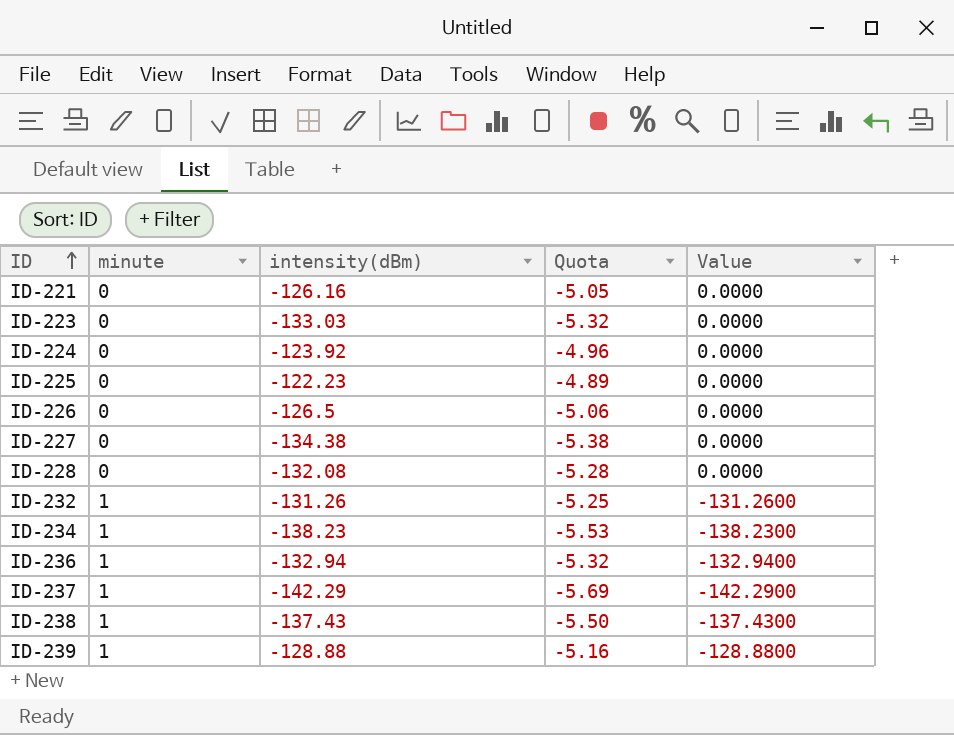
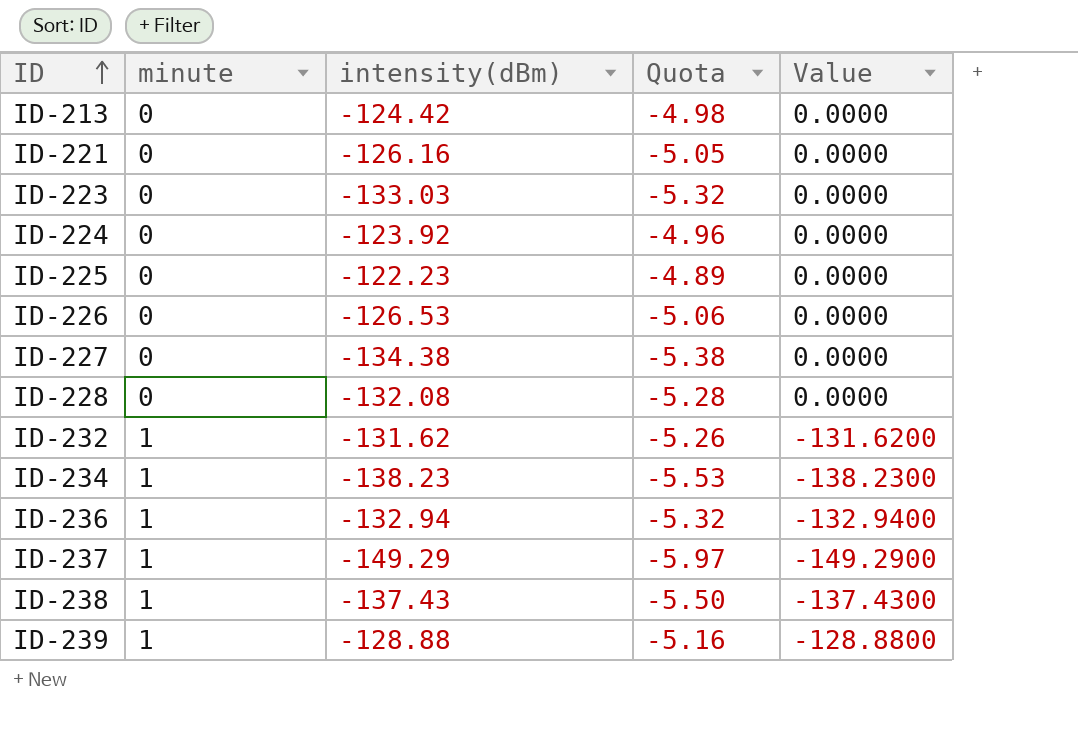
row ID-213: none -> 0 | -124.42 | -4.98 | 0.0000
ID-226 | intensity(dBm): -126.5 -> -126.53
ID-232 | intensity(dBm): -131.26 -> -131.62
ID-232 | Quota: -5.25 -> -5.26
ID-232 | Value: -131.2600 -> -131.6200
ID-237 | intensity(dBm): -142.29 -> -149.29
ID-237 | Quota: -5.69 -> -5.97
ID-237 | Value: -142.2900 -> -149.2900

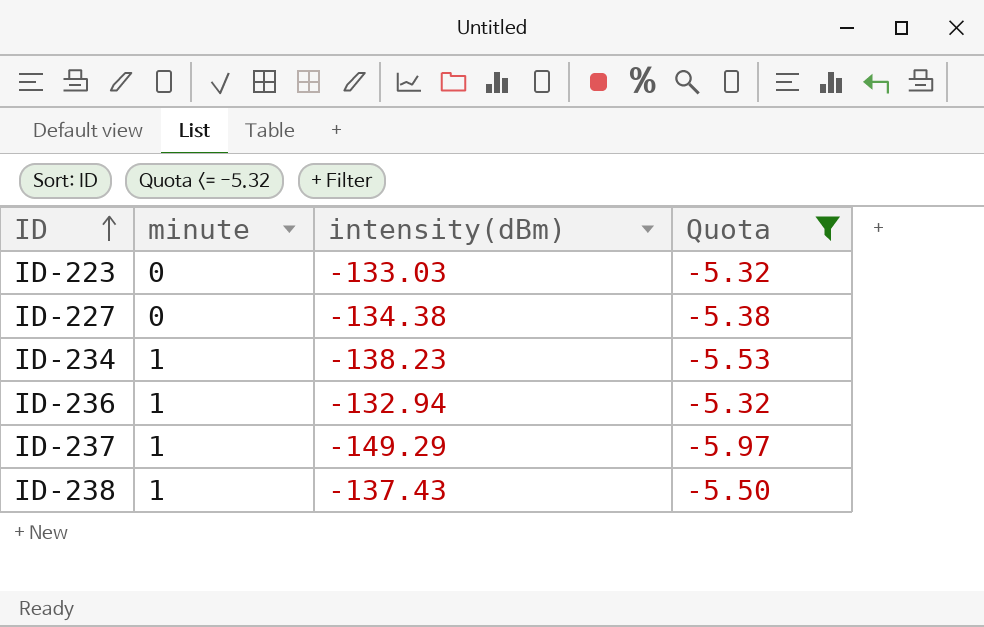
filter: none -> Quota <= -5.32
column Value | formula: [minute] * [intensity(dBm)] -> none

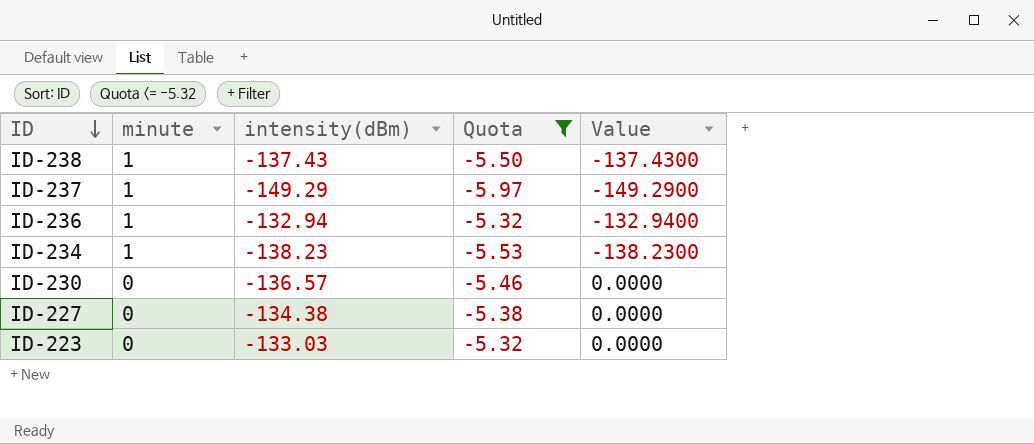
row order: ID ascending -> ID descending
column Value | formula: none -> [minute] * [intensity(dBm)]
row ID-230: none -> 0 | -136.57 | -5.46 | 0.0000

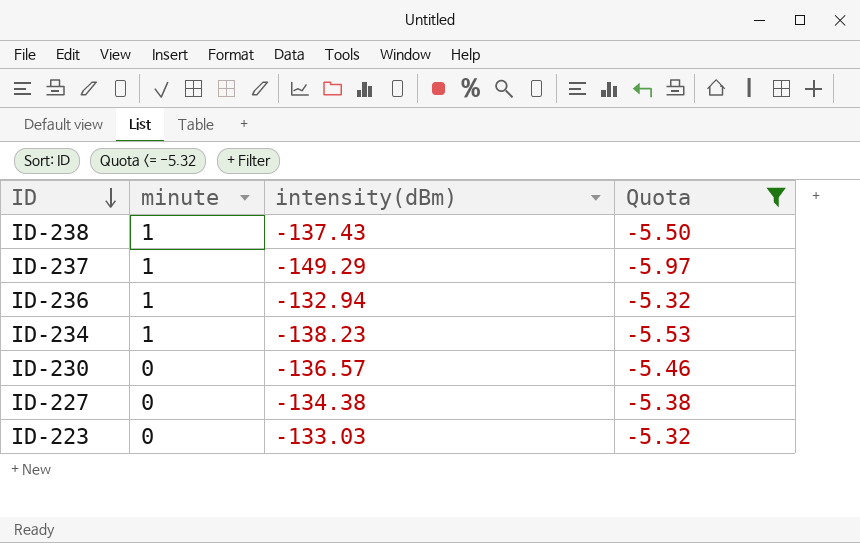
column Value | formula: [minute] * [intensity(dBm)] -> none

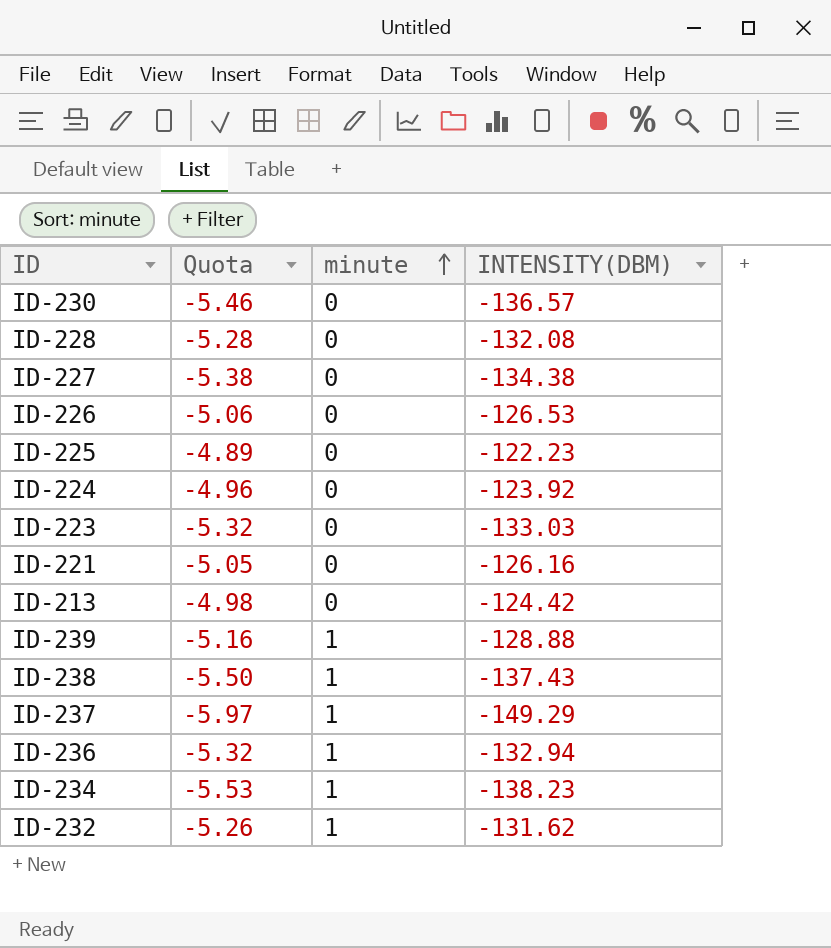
filter: Quota <= -5.32 -> none
row order: ID descending -> minute ascending
column Quota | position: 4 -> 2
column name: intensity(dBm) -> INTENSITY(DBM)

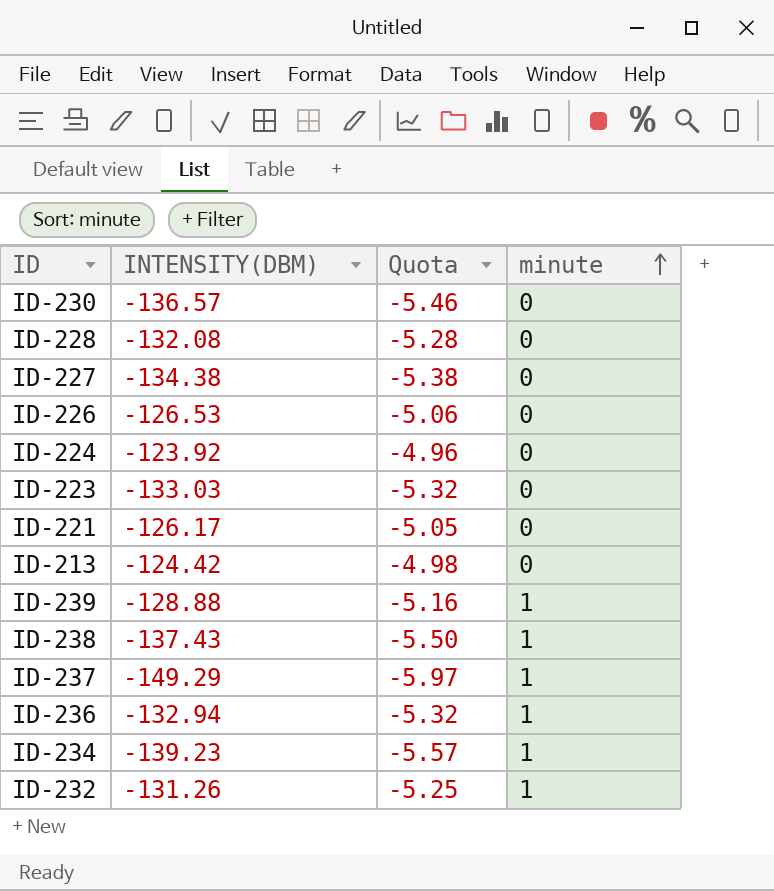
column INTENSITY(DBM) | position: 4 -> 2
row ID-225: -4.89 | 0 | -122.23 -> none
ID-221 | INTENSITY(DBM): -126.16 -> -126.17
ID-234 | INTENSITY(DBM): -138.23 -> -139.23
ID-234 | Quota: -5.53 -> -5.57
ID-232 | INTENSITY(DBM): -131.62 -> -131.26
ID-232 | Quota: -5.26 -> -5.25

